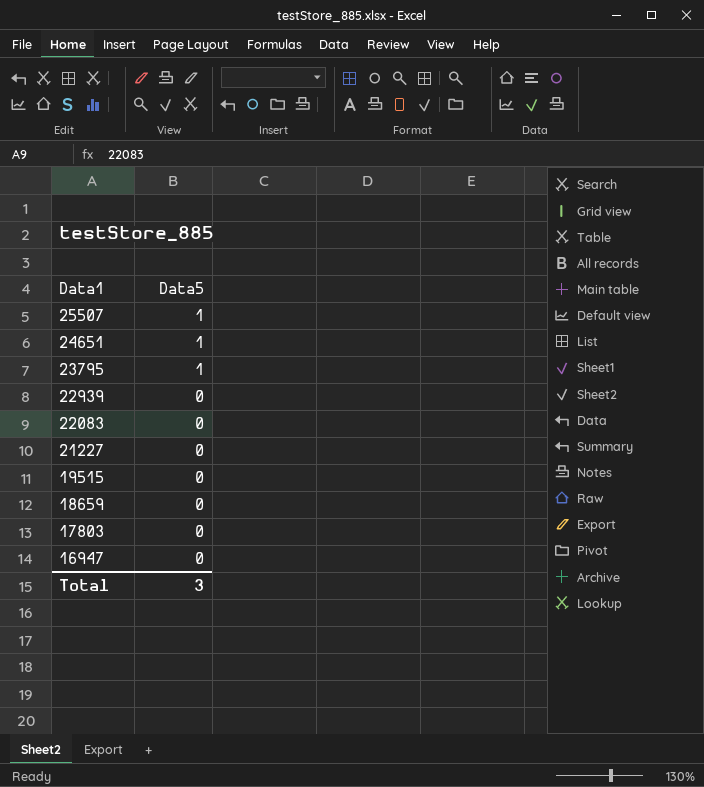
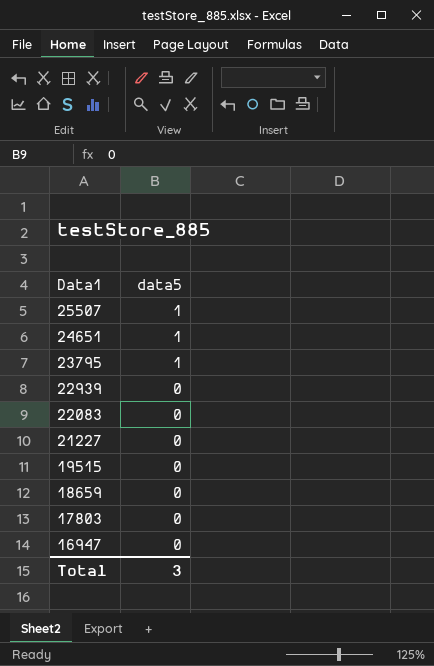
column name: Data5 -> data5

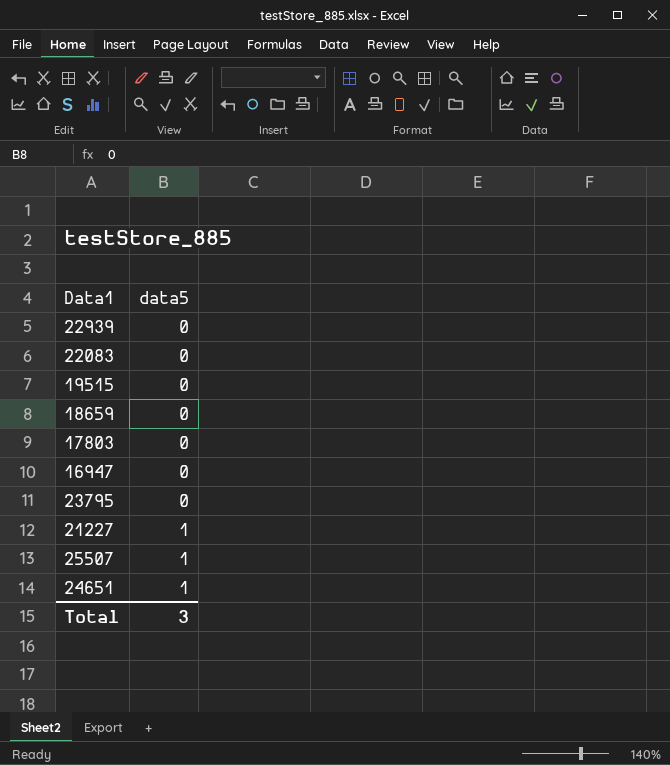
row order: Data1 descending -> data5 ascending
23795 | data5: 1 -> 0
21227 | data5: 0 -> 1

